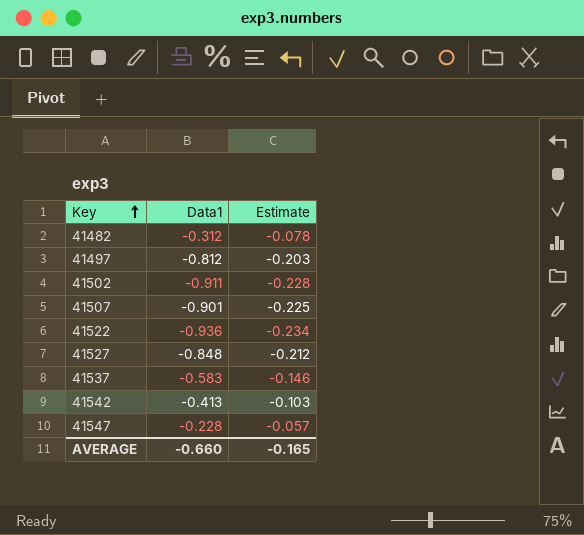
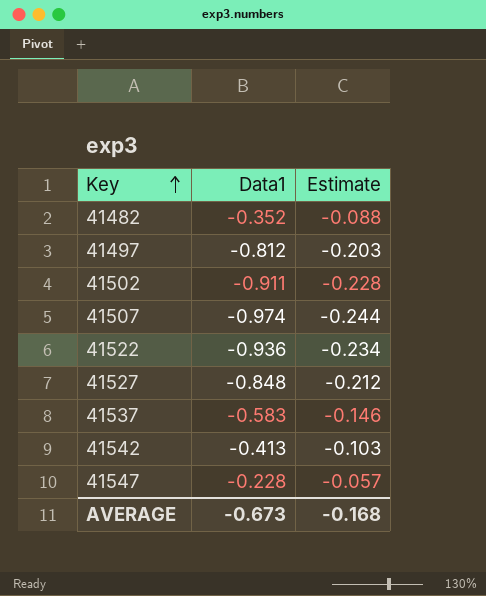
41482 | Data1: -0.312 -> -0.352
41482 | Estimate: -0.078 -> -0.088
41507 | Data1: -0.901 -> -0.974
41507 | Estimate: -0.225 -> -0.244
AVERAGE | Data1: -0.660 -> -0.673
AVERAGE | Estimate: -0.165 -> -0.168

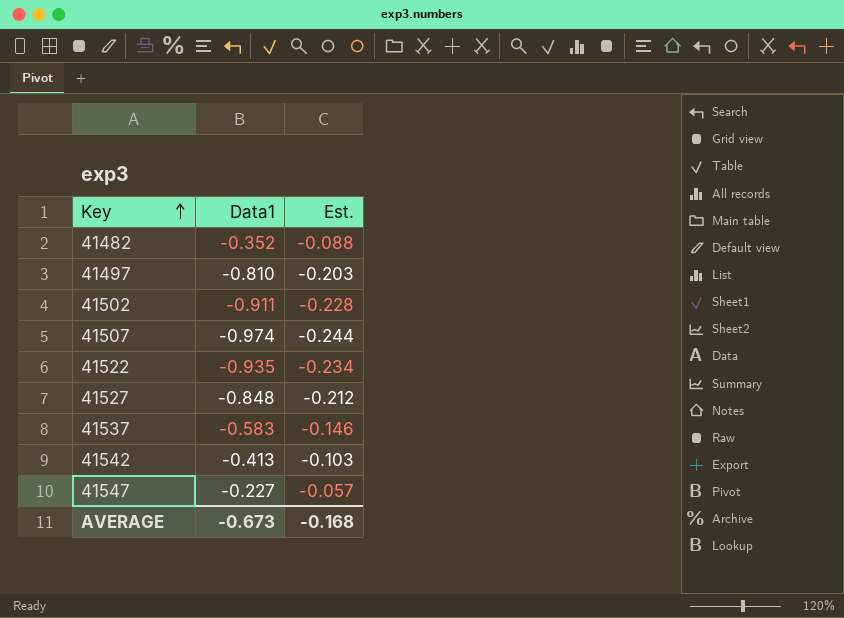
column name: Estimate -> Est.
41497 | Data1: -0.812 -> -0.810
41522 | Data1: -0.936 -> -0.935
41547 | Data1: -0.228 -> -0.227

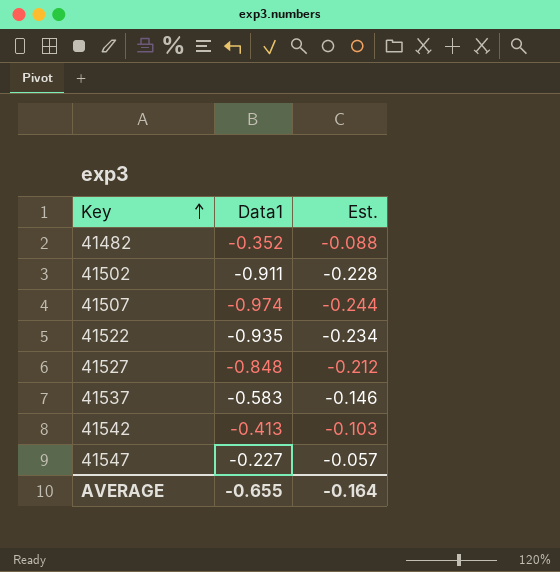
row 41497: -0.810 | -0.203 -> none
AVERAGE | Data1: -0.673 -> -0.655
AVERAGE | Est.: -0.168 -> -0.164

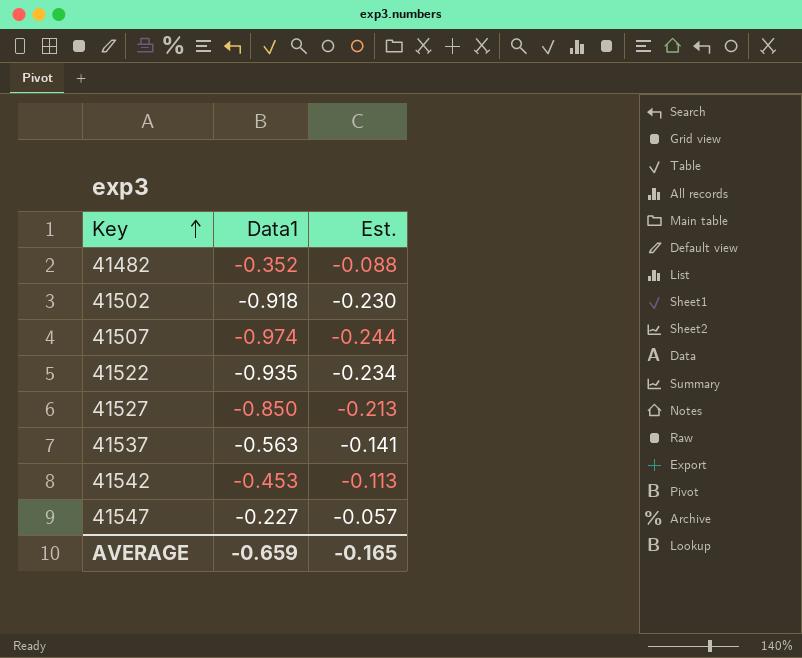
41502 | Data1: -0.911 -> -0.918
41502 | Est.: -0.228 -> -0.230
41527 | Data1: -0.848 -> -0.850
41527 | Est.: -0.212 -> -0.213
41537 | Data1: -0.583 -> -0.563
41537 | Est.: -0.146 -> -0.141
41542 | Data1: -0.413 -> -0.453
41542 | Est.: -0.103 -> -0.113
AVERAGE | Data1: -0.655 -> -0.659
AVERAGE | Est.: -0.164 -> -0.165

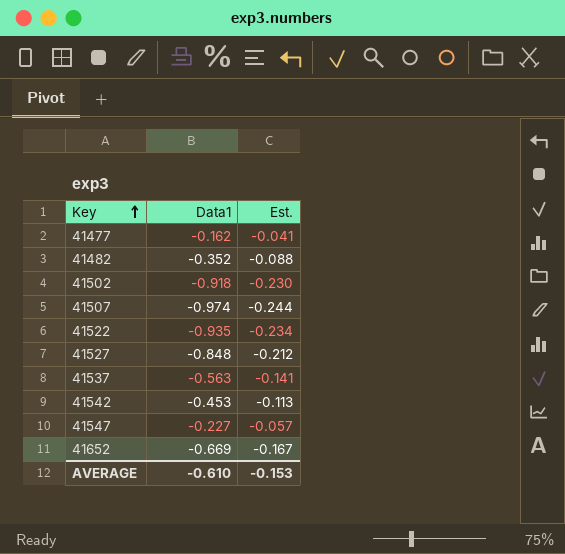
row 41477: none -> -0.162 | -0.041
41527 | Data1: -0.850 -> -0.848
41527 | Est.: -0.213 -> -0.212
row 41652: none -> -0.669 | -0.167
AVERAGE | Data1: -0.659 -> -0.610
AVERAGE | Est.: -0.165 -> -0.153

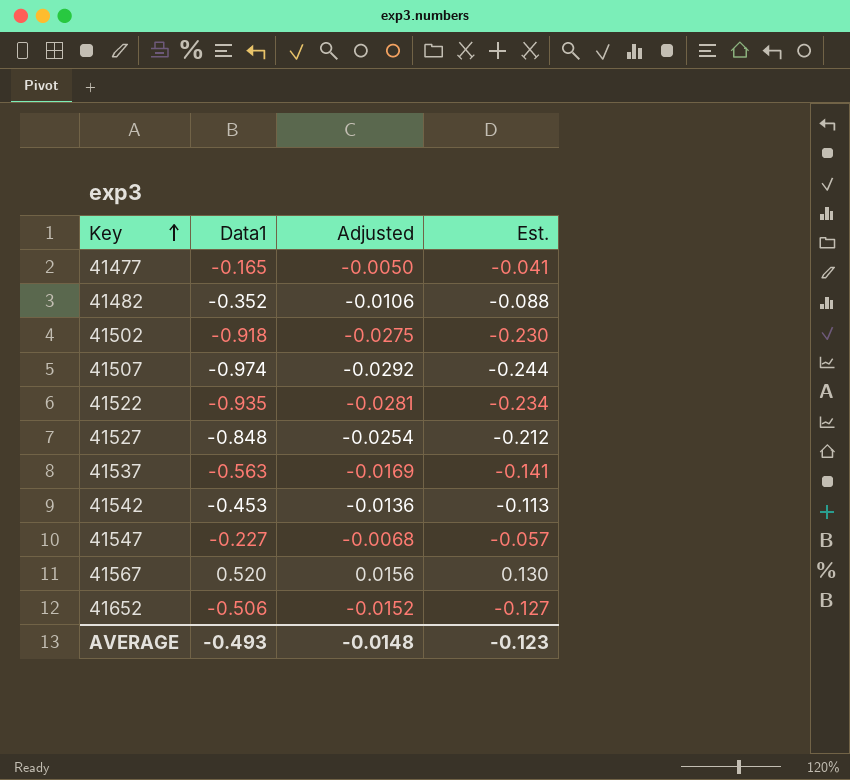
column Adjusted | formula: none -> [Data1] * 0.03
41477 | Data1: -0.162 -> -0.165
row 41567: none -> 0.520 | 0.0156 | 0.130
41652 | Data1: -0.669 -> -0.506
41652 | Est.: -0.167 -> -0.127
AVERAGE | Data1: -0.610 -> -0.493
AVERAGE | Est.: -0.153 -> -0.123

